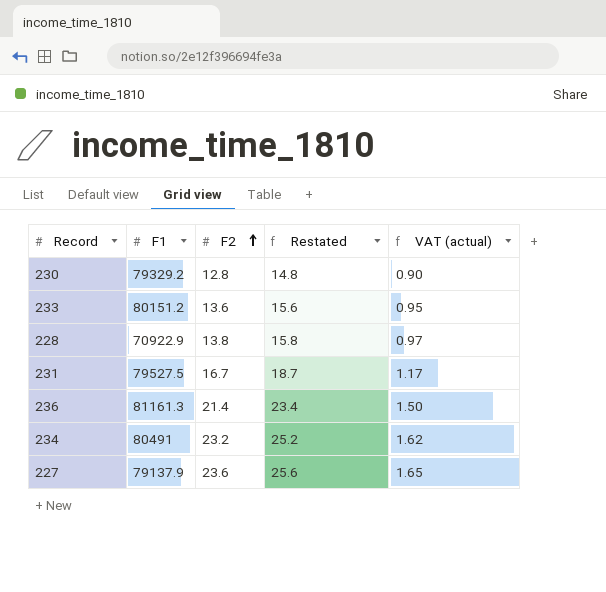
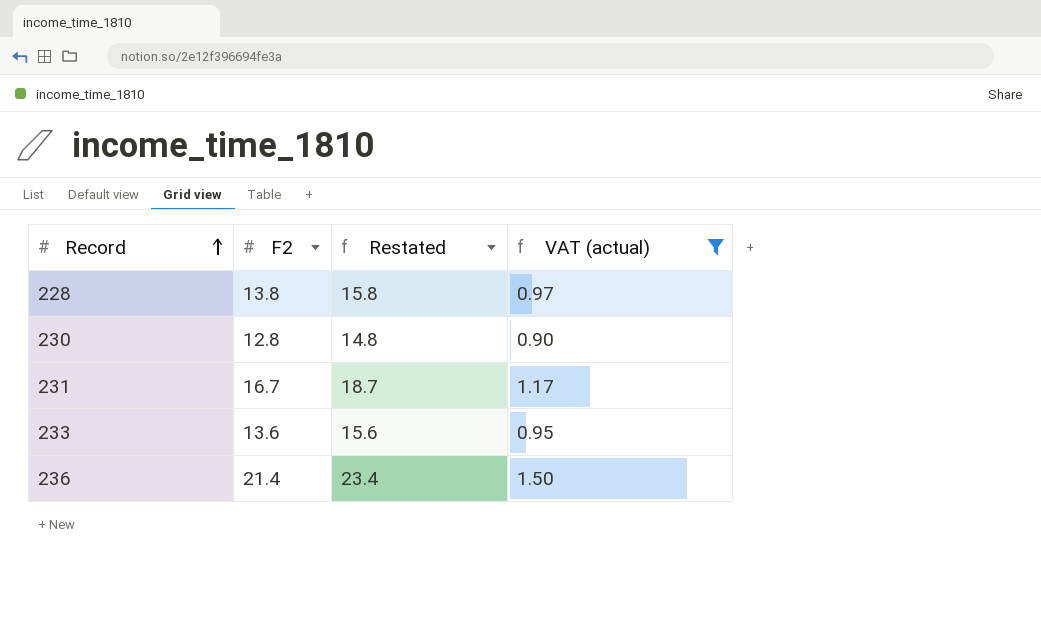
filter: none -> VAT (actual) <= 1.50
row order: F2 ascending -> Record ascending
column F1 | position: 2 -> none

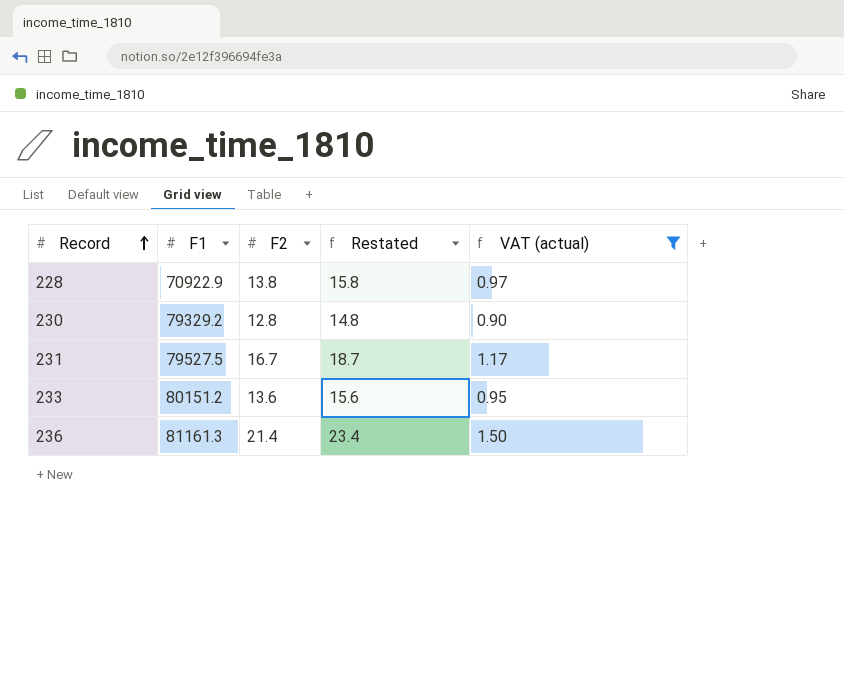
column F1 | position: none -> 2

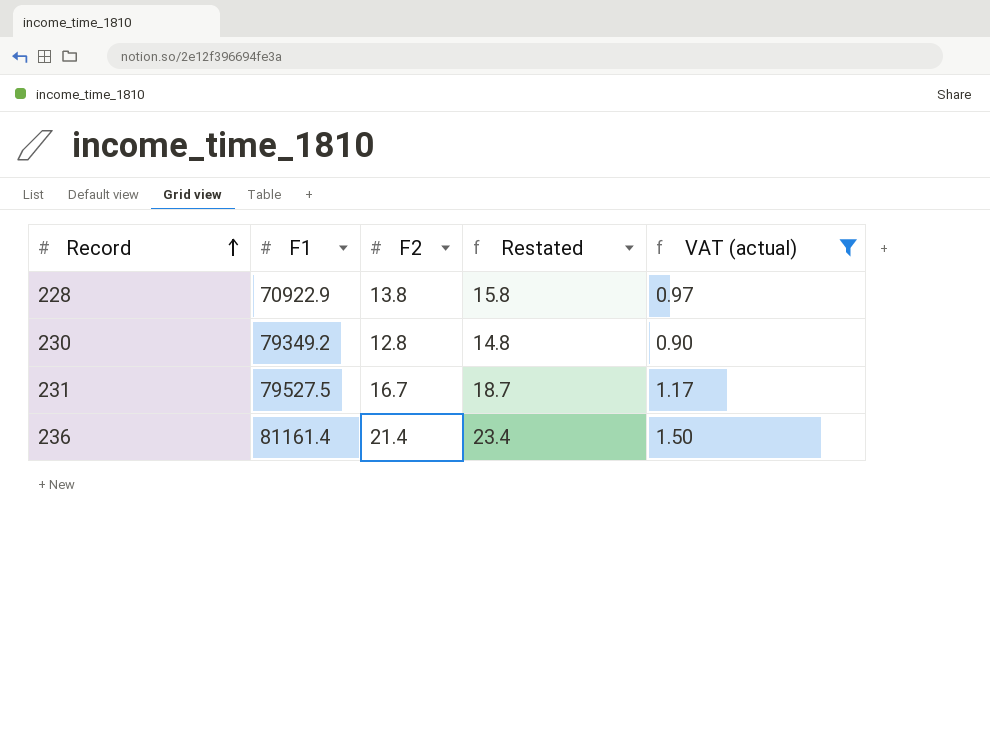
row 233: 80151.2 | 13.6 | 15.6 | 0.95 -> none
230 | F1: 79329.2 -> 79349.2
236 | F1: 81161.3 -> 81161.4

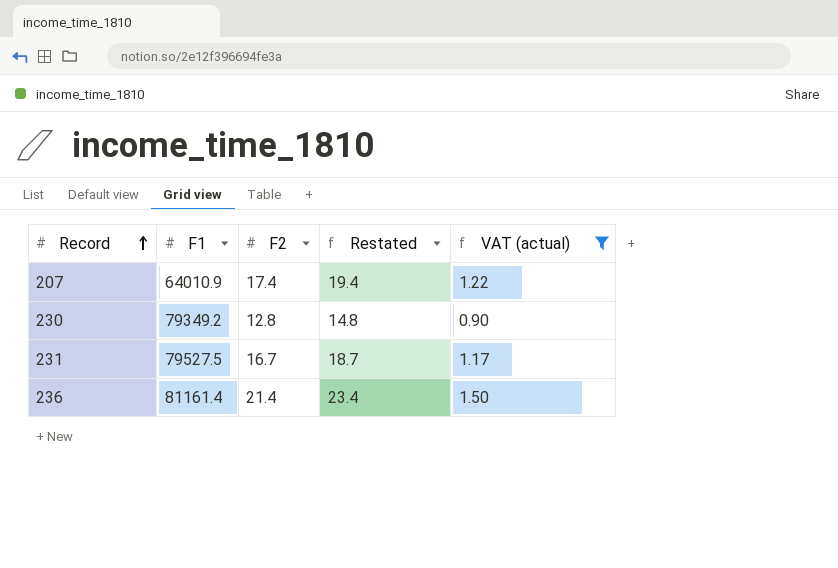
row 228: 70922.9 | 13.8 | 15.8 | 0.97 -> none
row 207: none -> 64010.9 | 17.4 | 19.4 | 1.22

